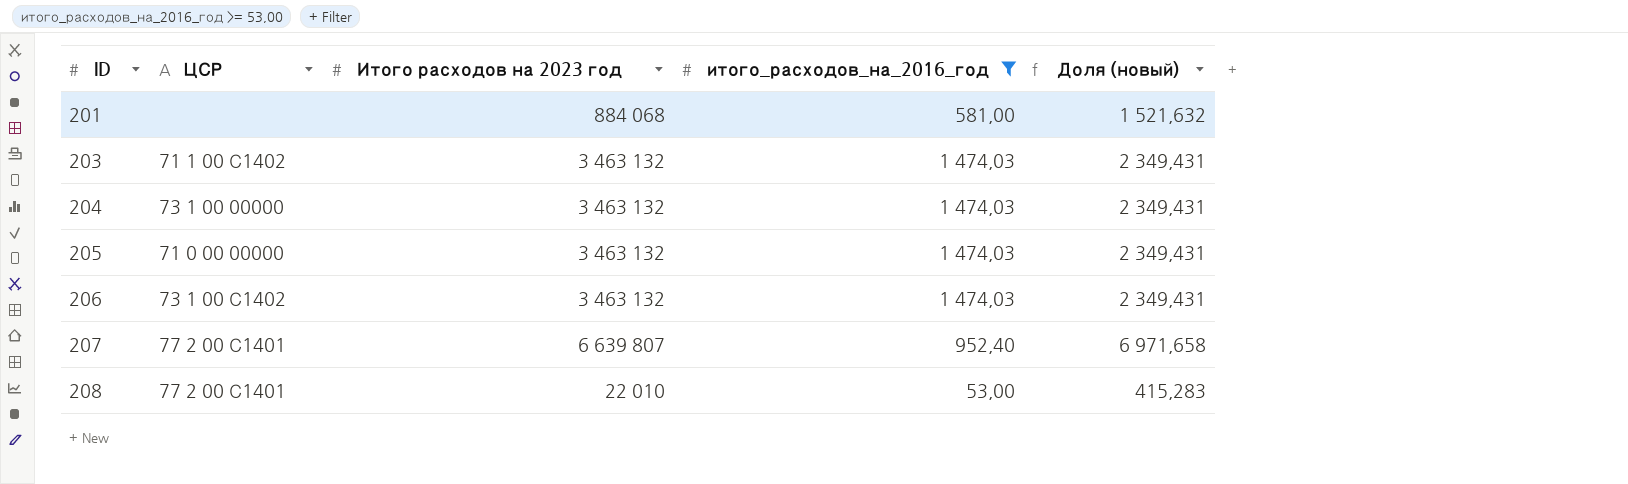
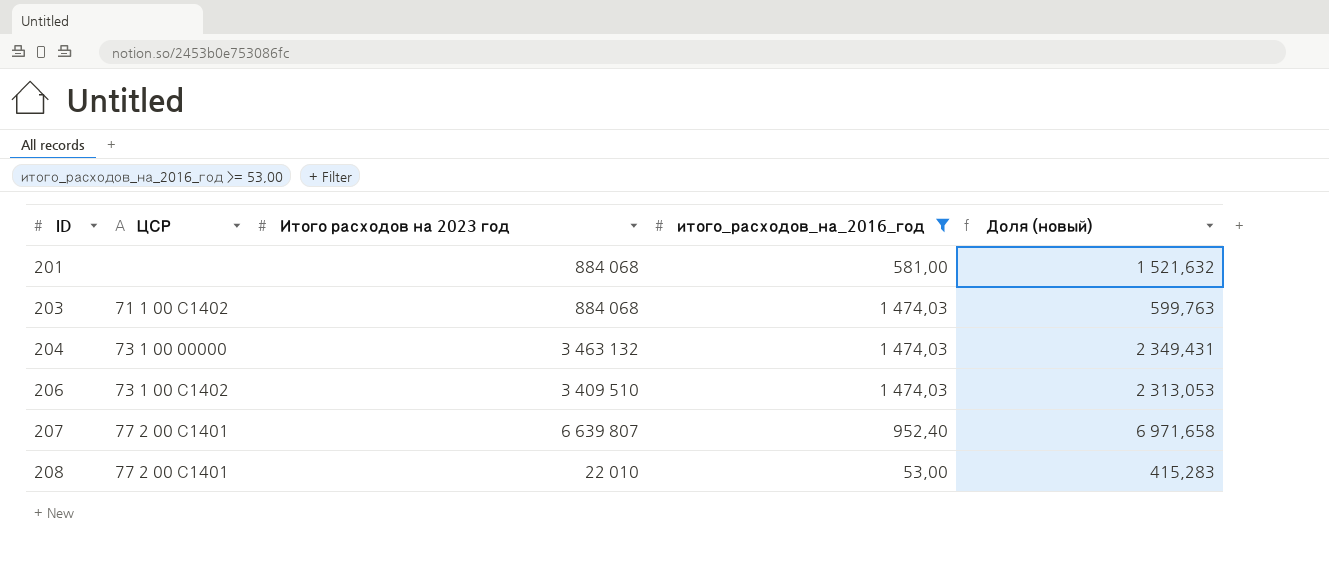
row 205: 71 0 00 00000 | 3 463 132 | 1 474,03 | 2 349,431 -> none
203 | Итого расходов на 2023 год: 3 463 132 -> 884 068
203 | Доля (новый): 2 349,431 -> 599,763
206 | Итого расходов на 2023 год: 3 463 132 -> 3 409 510
206 | Доля (новый): 2 349,431 -> 2 313,053

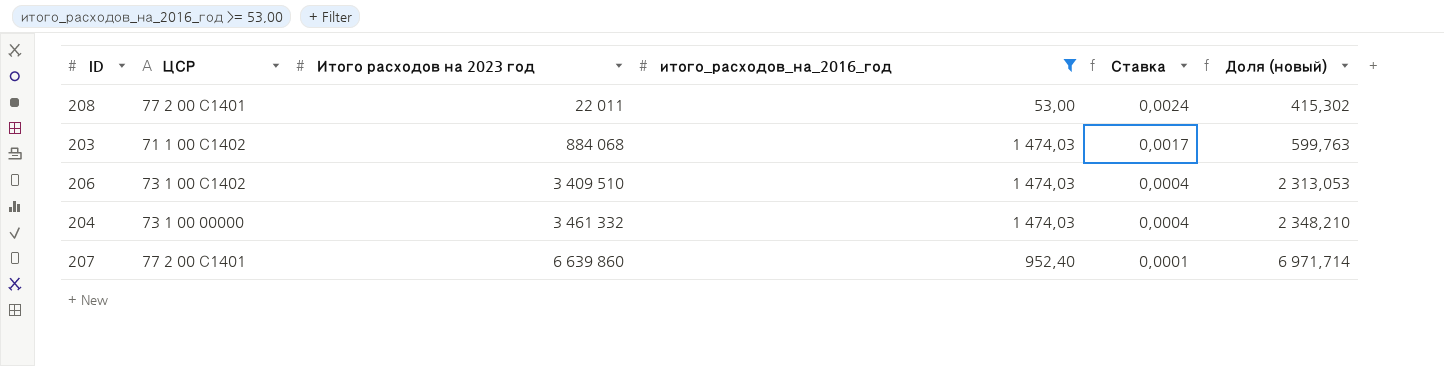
row order: ID ascending -> Итого расходов на 2023 год ascending
column Ставка | formula: none -> [итого_расходов_на_2016_год] / [Итого расходов на 2023 год]
row 201: none | 884 068 | 581,00 | 1 521,632 -> none
208 | Итого расходов на 2023 год: 22 010 -> 22 011
208 | Доля (новый): 415,283 -> 415,302
204 | Итого расходов на 2023 год: 3 463 132 -> 3 461 332
204 | Доля (новый): 2 349,431 -> 2 348,210
207 | Итого расходов на 2023 год: 6 639 807 -> 6 639 860
207 | Доля (новый): 6 971,658 -> 6 971,714

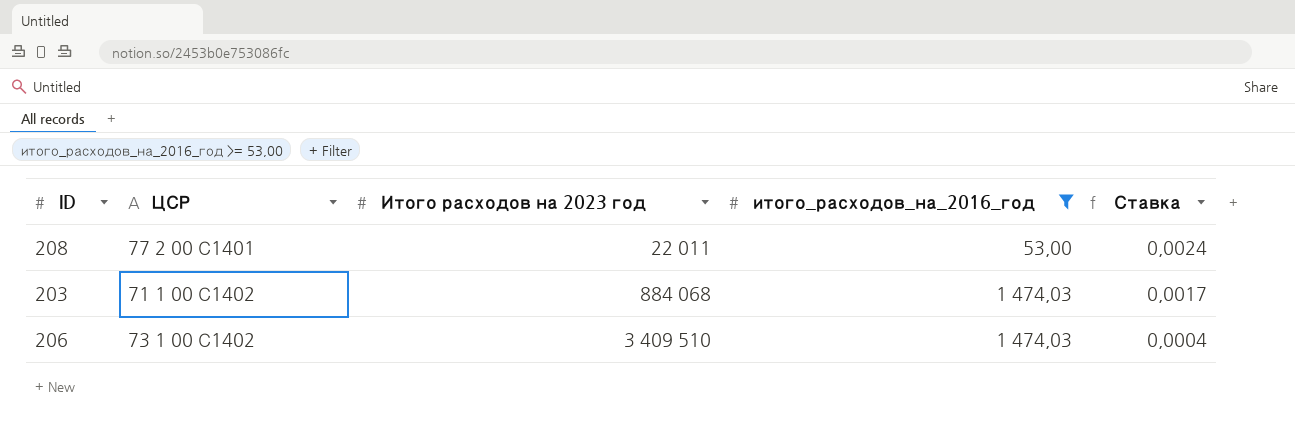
column Доля (новый) | formula: [Итого расходов на 2023 год] / [итого_расходов_на_2016_год] -> none
row 204: 73 1 00 00000 | 3 461 332 | 1 474,03 | 0,0004 | 2 348,210 -> none
row 207: 77 2 00 С1401 | 6 639 860 | 952,40 | 0,0001 | 6 971,714 -> none

